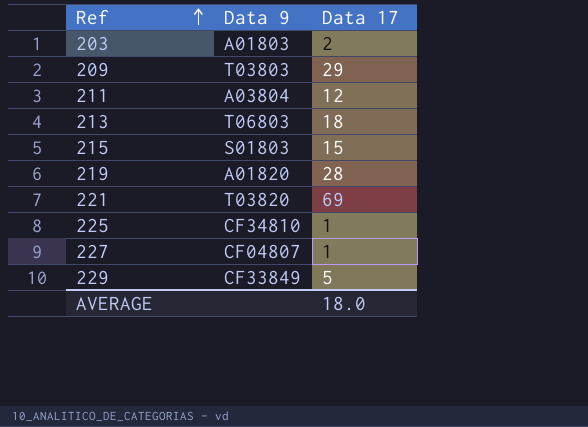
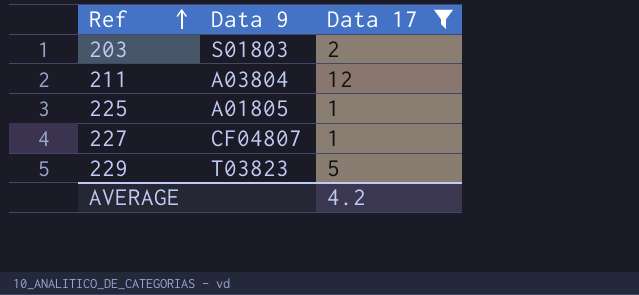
filter: none -> Data 17 <= 12
203 | Data 9: A01803 -> S01803
225 | Data 9: CF34810 -> A01805
229 | Data 9: CF33849 -> T03823
AVERAGE | Data 17: 18.0 -> 4.2

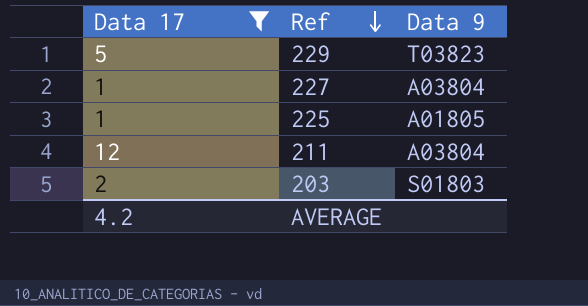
row order: Ref ascending -> Ref descending
column Data 17 | position: 3 -> 1
227 | Data 9: CF04807 -> A03804

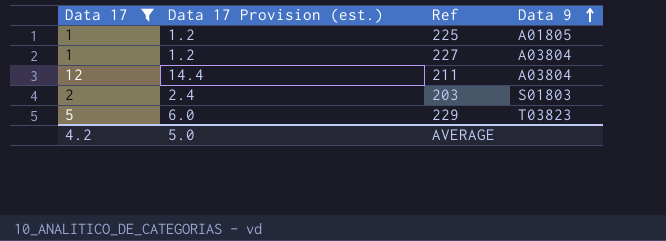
row order: Ref descending -> Data 9 ascending
column Data 17 Provision (est.) | formula: none -> [Data 17] * 1.2

